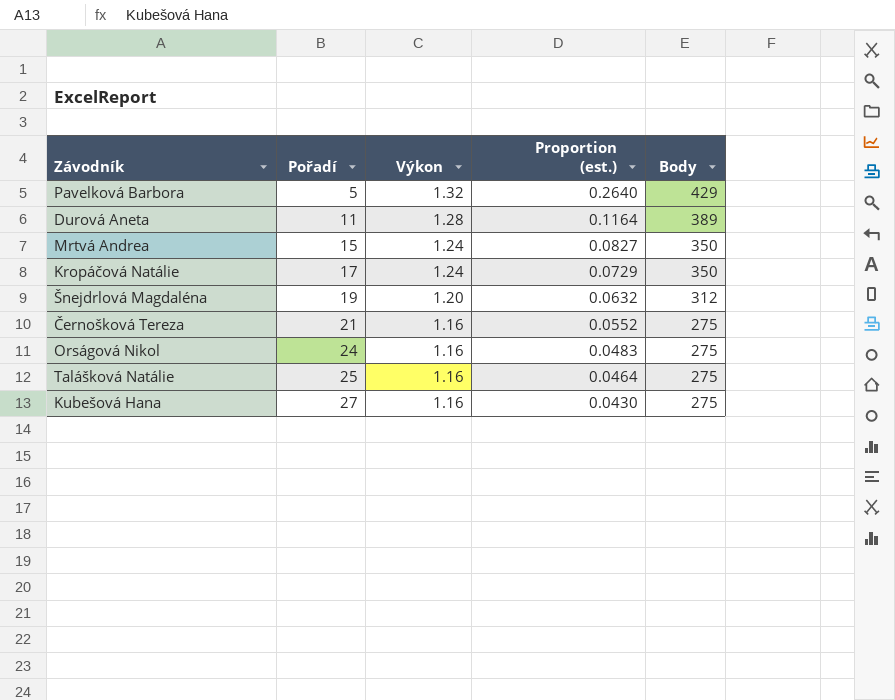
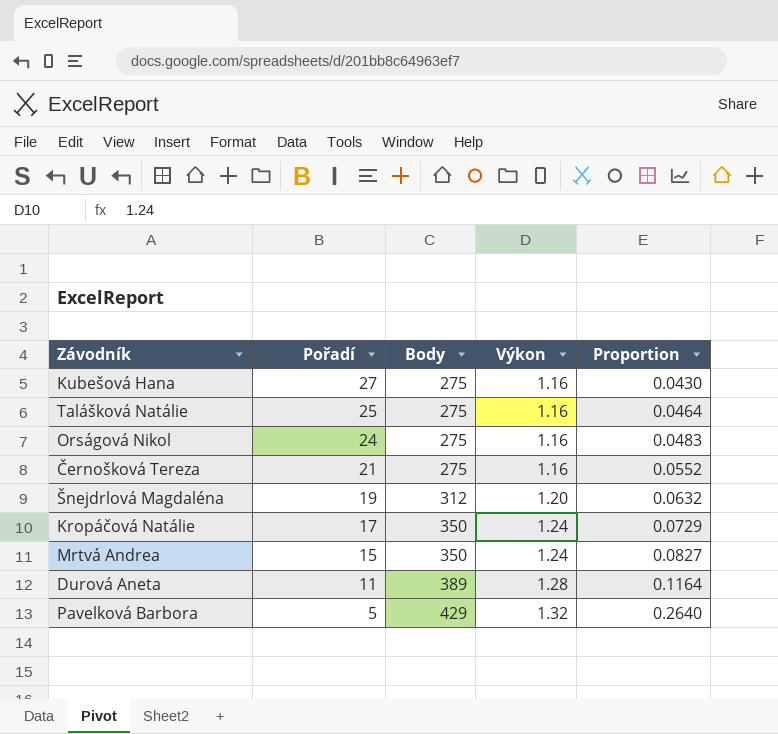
row order: Pořadí ascending -> Pořadí descending
column Body | position: 5 -> 3
column name: Proportion (est.) -> Proportion

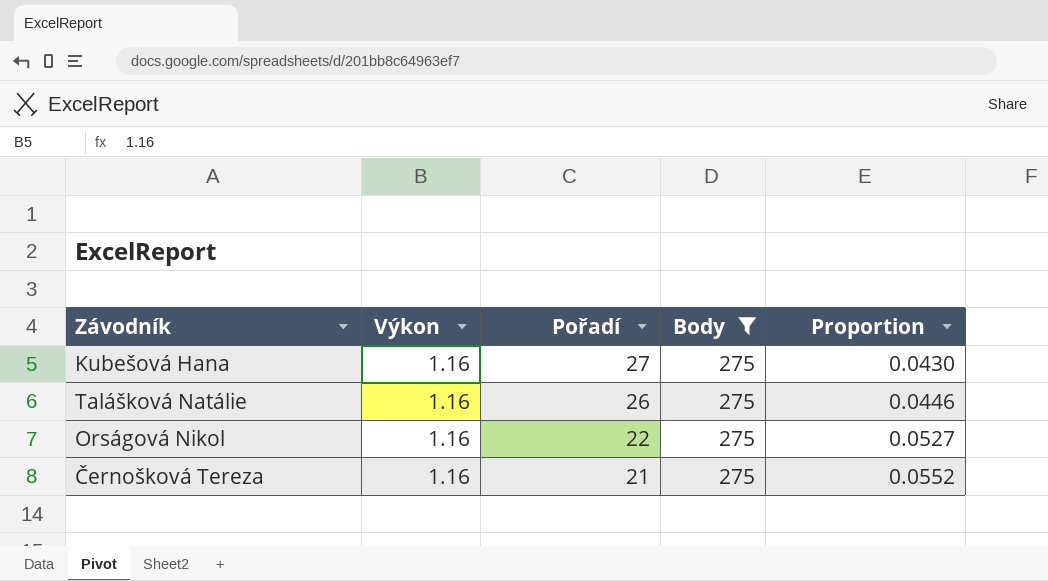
filter: none -> Body = 275
column Výkon | position: 4 -> 2
Talášková Natálie | Pořadí: 25 -> 26
Talášková Natálie | Proportion: 0.0464 -> 0.0446
Orságová Nikol | Pořadí: 24 -> 22
Orságová Nikol | Proportion: 0.0483 -> 0.0527

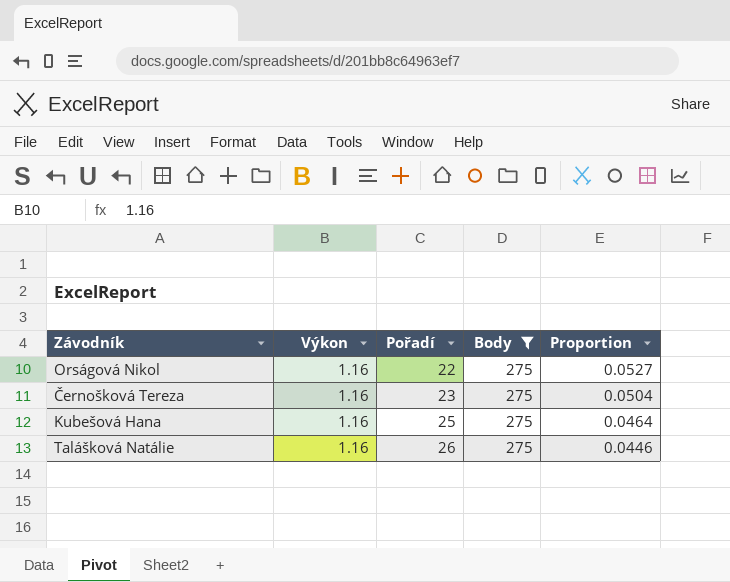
row order: Pořadí descending -> Pořadí ascending
Černošková Tereza | Pořadí: 21 -> 23
Černošková Tereza | Proportion: 0.0552 -> 0.0504
Kubešová Hana | Pořadí: 27 -> 25
Kubešová Hana | Proportion: 0.0430 -> 0.0464

